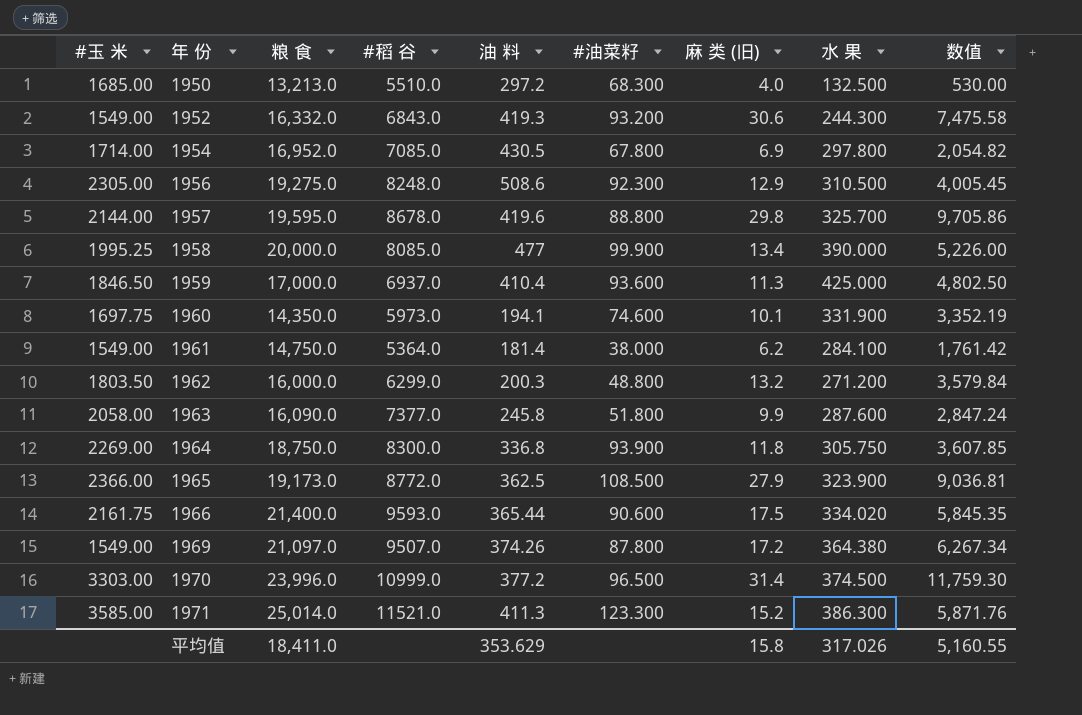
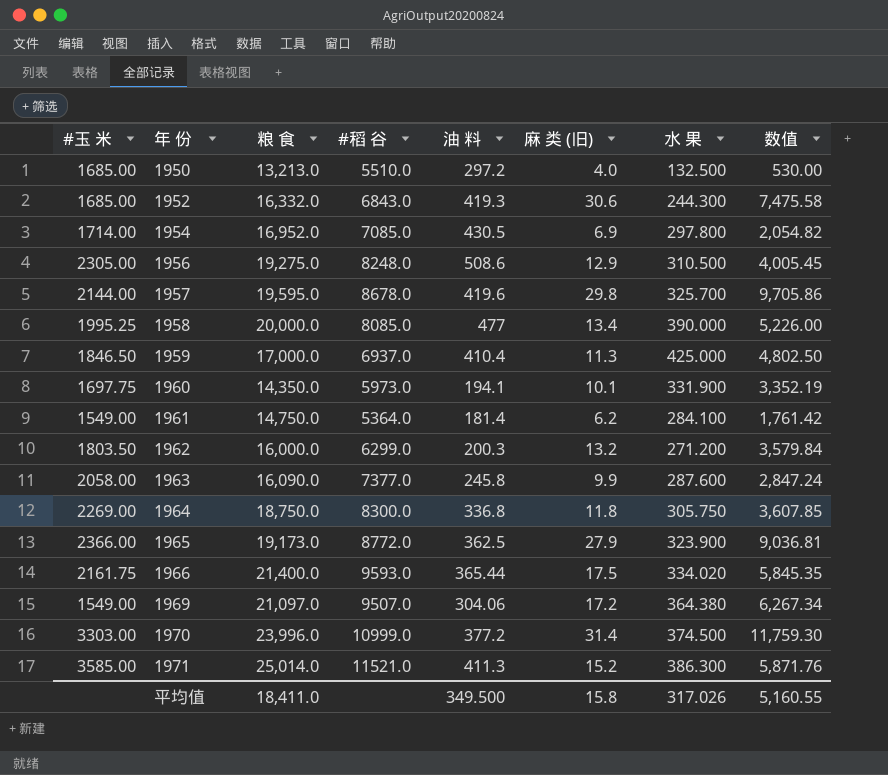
column #油菜籽 | position: 6 -> none
1952 | #玉 米: 1549.00 -> 1685.00
1969 | 油 料: 374.26 -> 304.06
平均值 | 油 料: 353.629 -> 349.500

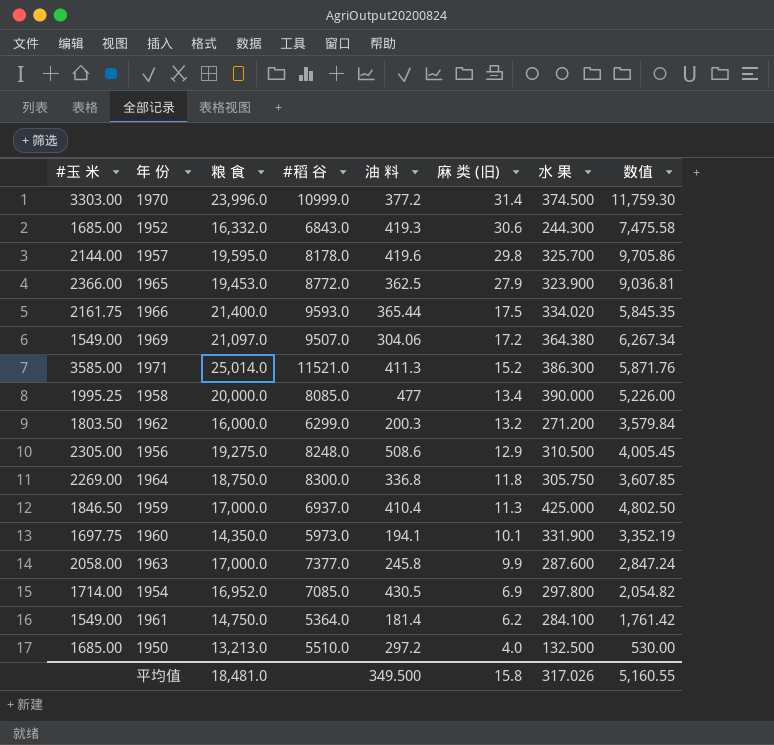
row order: 年 份 ascending -> 麻 类 (旧) descending
1957 | #稻 谷: 8678.0 -> 8178.0
1965 | 粮 食: 19,173.0 -> 19,453.0
1963 | 粮 食: 16,090.0 -> 17,000.0
平均值 | 粮 食: 18,411.0 -> 18,481.0

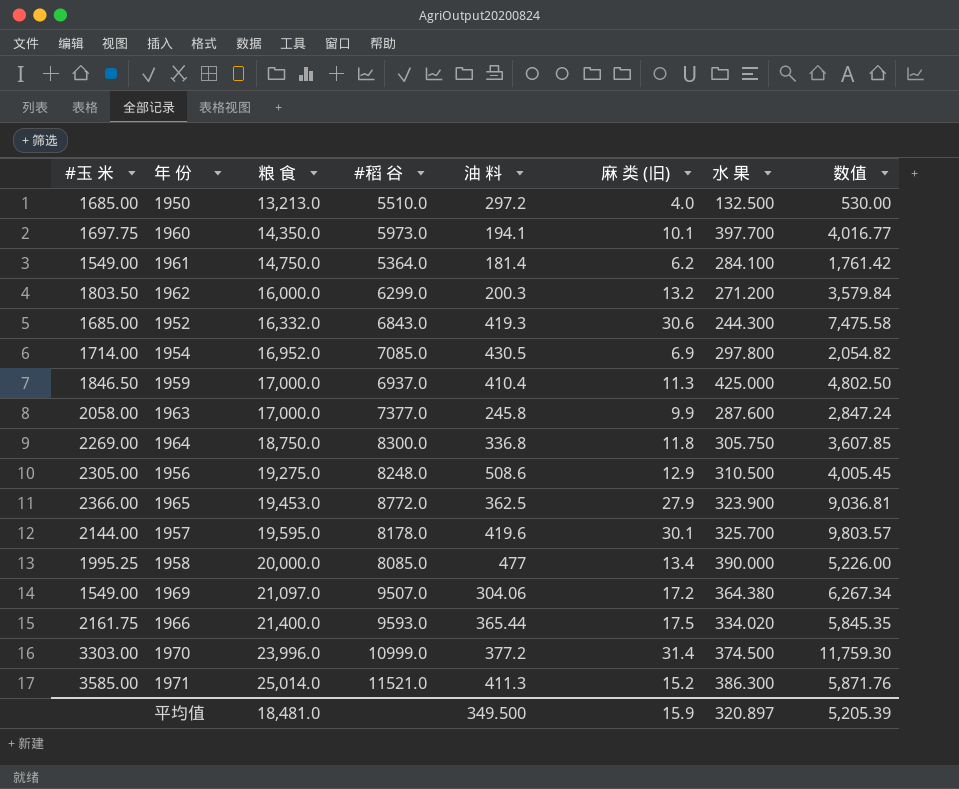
row order: 麻 类 (旧) descending -> 粮 食 ascending
1960 | 水 果: 331.900 -> 397.700
1960 | 数值: 3,352.19 -> 4,016.77
1957 | 麻 类 (旧): 29.8 -> 30.1
1957 | 数值: 9,705.86 -> 9,803.57
平均值 | 麻 类 (旧): 15.8 -> 15.9
平均值 | 水 果: 317.026 -> 320.897
平均值 | 数值: 5,160.55 -> 5,205.39

